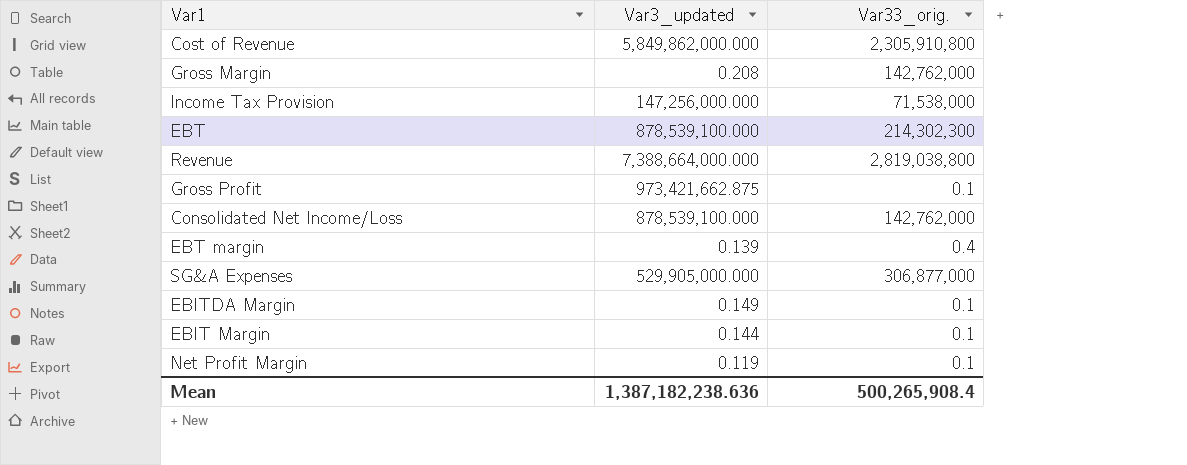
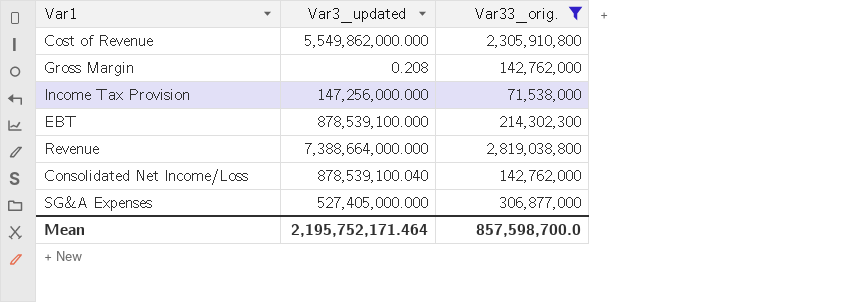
filter: none -> Var33_orig. >= 71,538,000
Cost of Revenue | Var3_updated: 5,849,862,000.000 -> 5,549,862,000.000
Consolidated Net Income/Loss | Var3_updated: 878,539,100.000 -> 878,539,100.040
SG&A Expenses | Var3_updated: 529,905,000.000 -> 527,405,000.000
Mean | Var3_updated: 1,387,182,238.636 -> 2,195,752,171.464
Mean | Var33_orig.: 500,265,908.4 -> 857,598,700.0

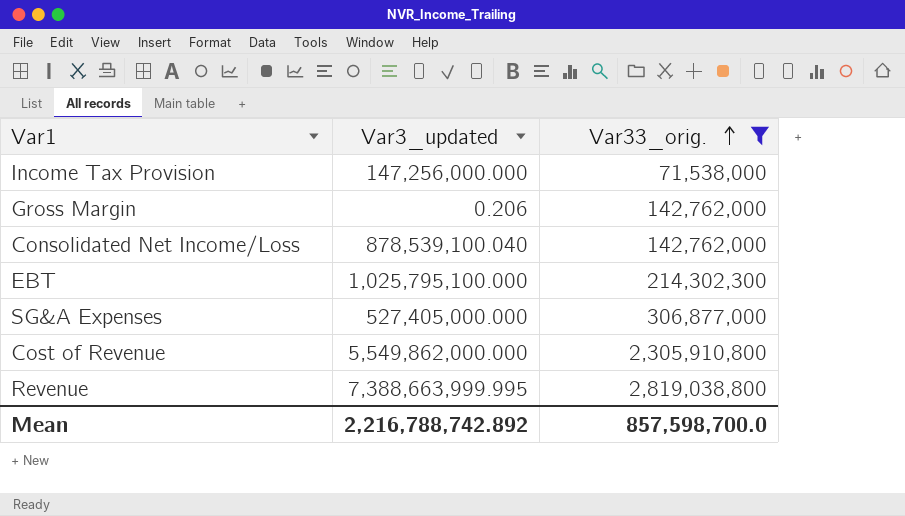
row order: none -> Var33_orig. ascending
Gross Margin | Var3_updated: 0.208 -> 0.206
EBT | Var3_updated: 878,539,100.000 -> 1,025,795,100.000
Revenue | Var3_updated: 7,388,664,000.000 -> 7,388,663,999.995
Mean | Var3_updated: 2,195,752,171.464 -> 2,216,788,742.892

